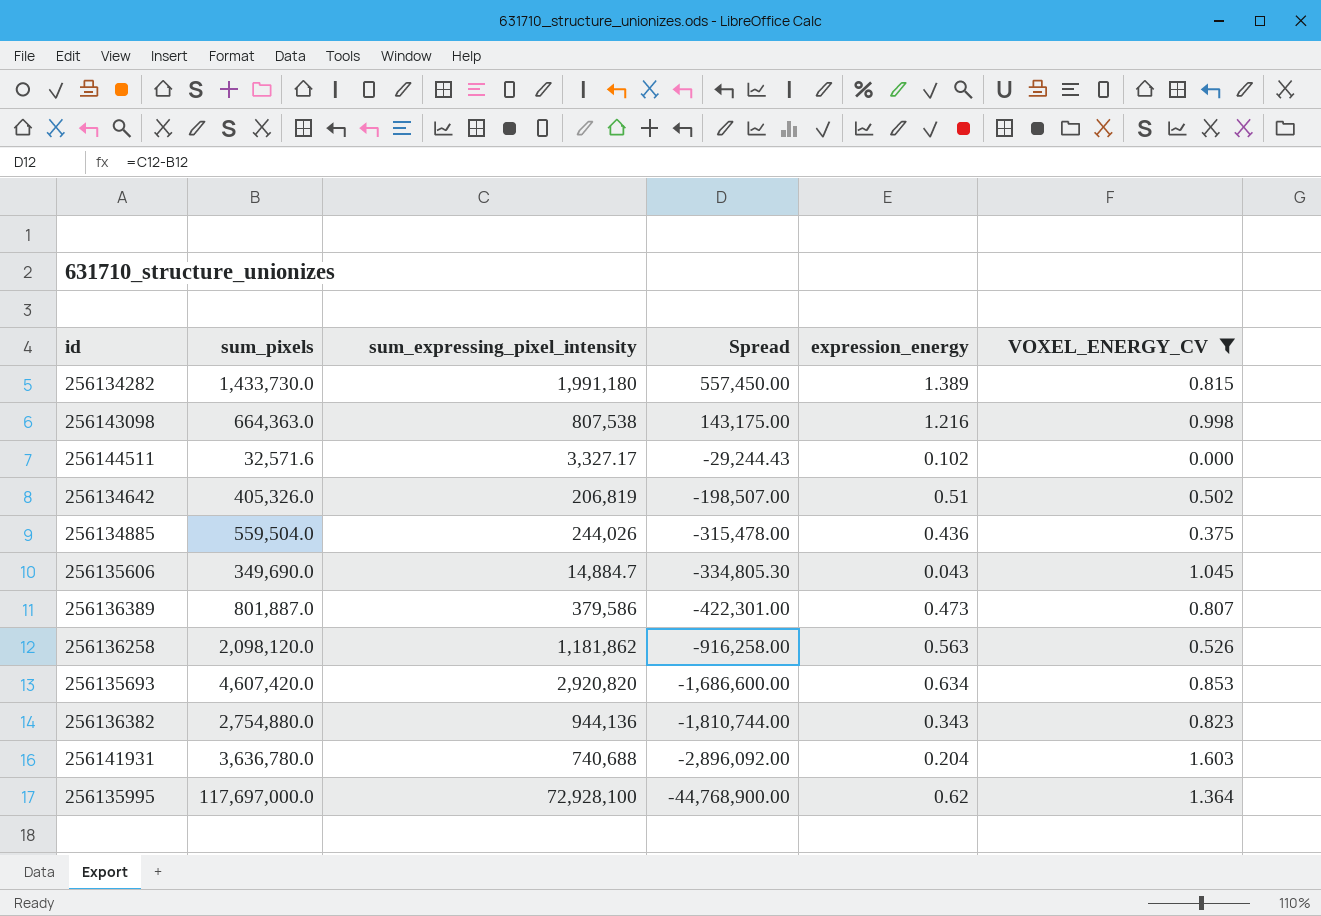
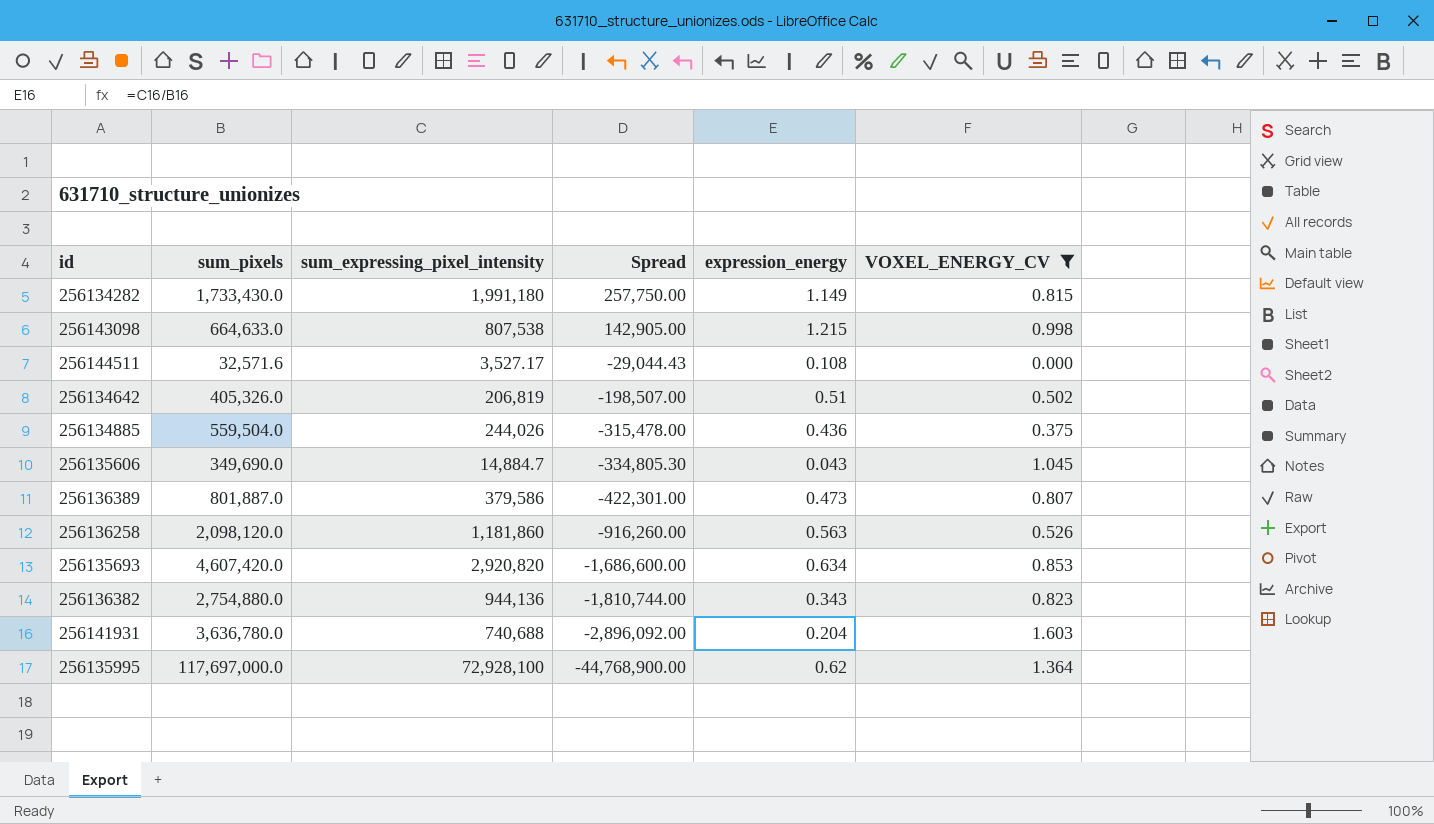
256134282 | sum_pixels: 1,433,730.0 -> 1,733,430.0
256134282 | Spread: 557,450.00 -> 257,750.00
256134282 | expression_energy: 1.389 -> 1.149
256143098 | sum_pixels: 664,363.0 -> 664,633.0
256143098 | Spread: 143,175.00 -> 142,905.00
256143098 | expression_energy: 1.216 -> 1.215
256144511 | sum_expressing_pixel_intensity: 3,327.17 -> 3,527.17
256144511 | Spread: -29,244.43 -> -29,044.43
256144511 | expression_energy: 0.102 -> 0.108
256136258 | sum_expressing_pixel_intensity: 1,181,862 -> 1,181,860
256136258 | Spread: -916,258.00 -> -916,260.00

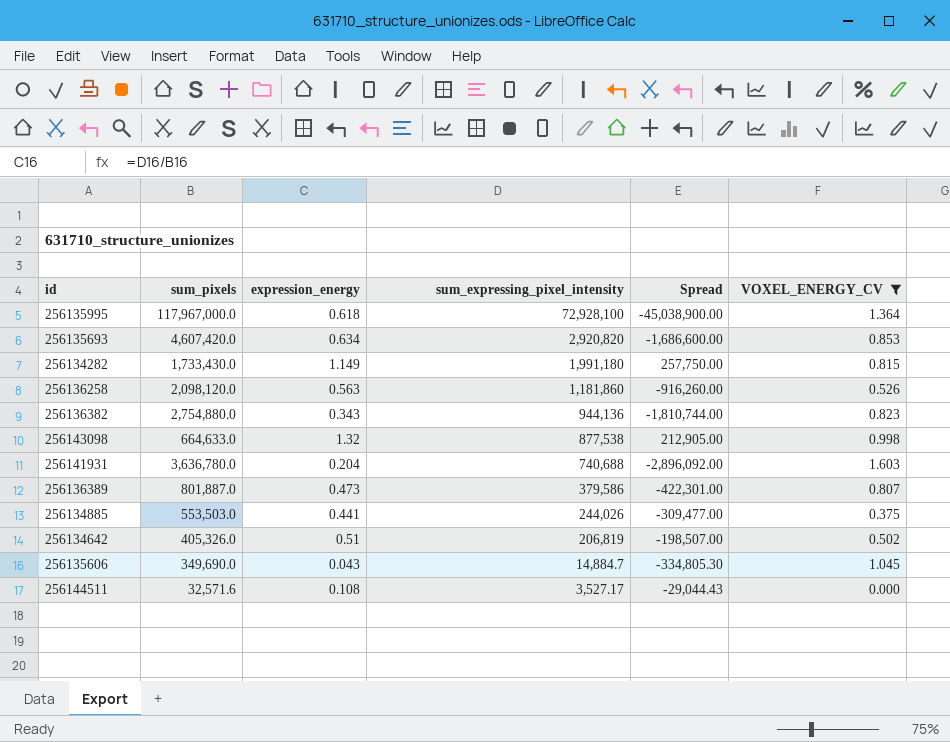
row order: Spread descending -> sum_expressing_pixel_intensity descending
column expression_energy | position: 5 -> 3
256135995 | sum_pixels: 117,697,000.0 -> 117,967,000.0
256135995 | expression_energy: 0.62 -> 0.618
256135995 | Spread: -44,768,900.00 -> -45,038,900.00
256143098 | expression_energy: 1.215 -> 1.32
256143098 | sum_expressing_pixel_intensity: 807,538 -> 877,538
256143098 | Spread: 142,905.00 -> 212,905.00
256134885 | sum_pixels: 559,504.0 -> 553,503.0
256134885 | expression_energy: 0.436 -> 0.441
256134885 | Spread: -315,478.00 -> -309,477.00

